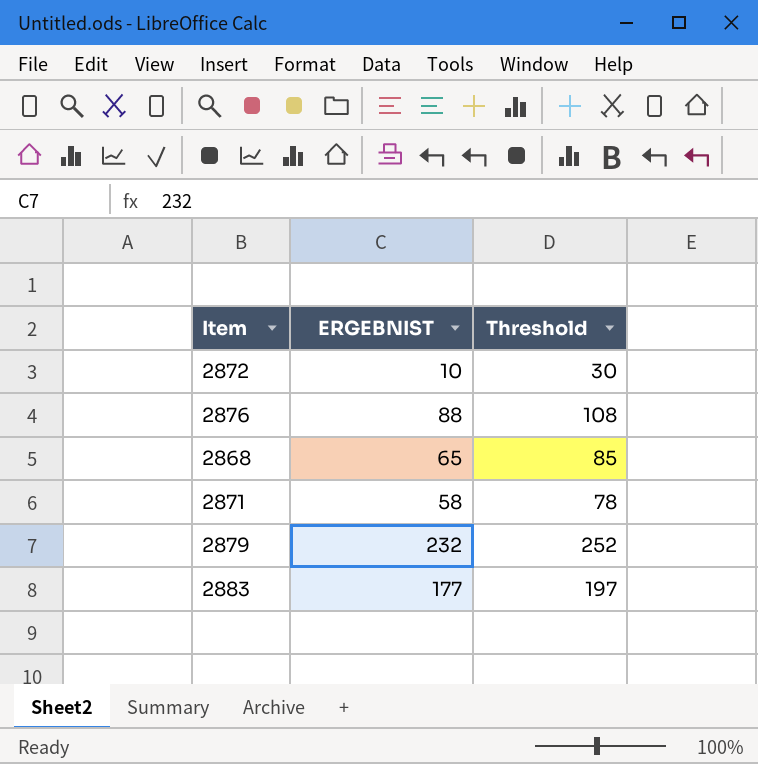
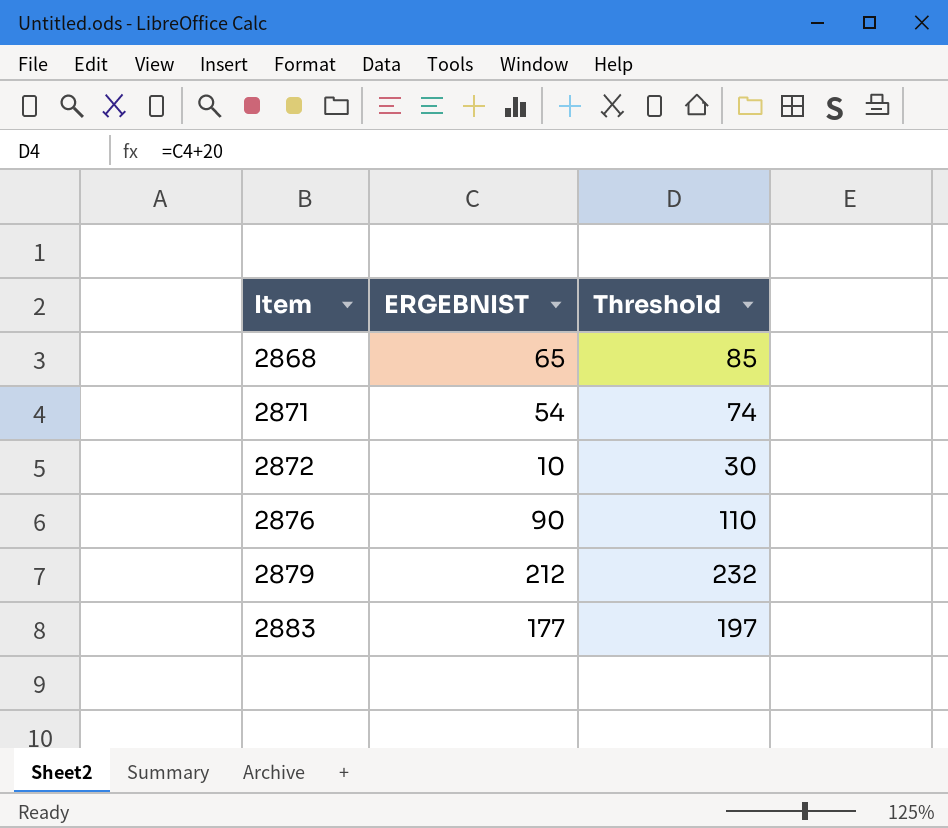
row order: none -> Item ascending
2871 | ERGEBNIST: 58 -> 54
2871 | Threshold: 78 -> 74
2876 | ERGEBNIST: 88 -> 90
2876 | Threshold: 108 -> 110
2879 | ERGEBNIST: 232 -> 212
2879 | Threshold: 252 -> 232

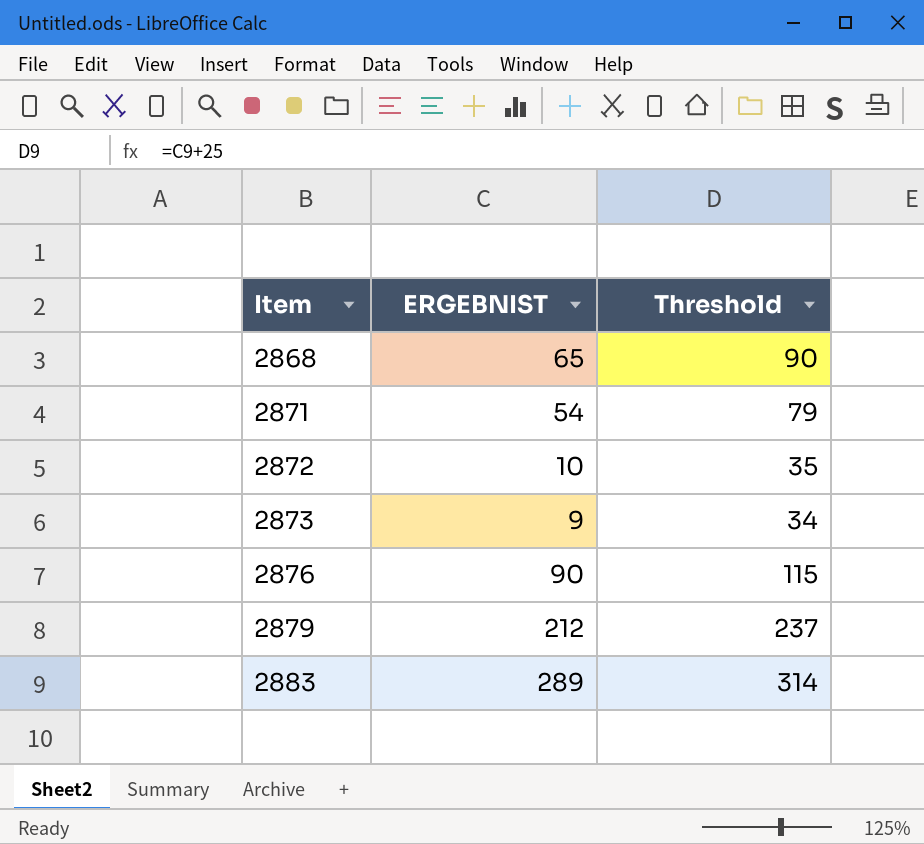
column Threshold | formula: [ERGEBNIST] + 20 -> [ERGEBNIST] + 25
row 2873: none -> 9 | 34
2883 | ERGEBNIST: 177 -> 289

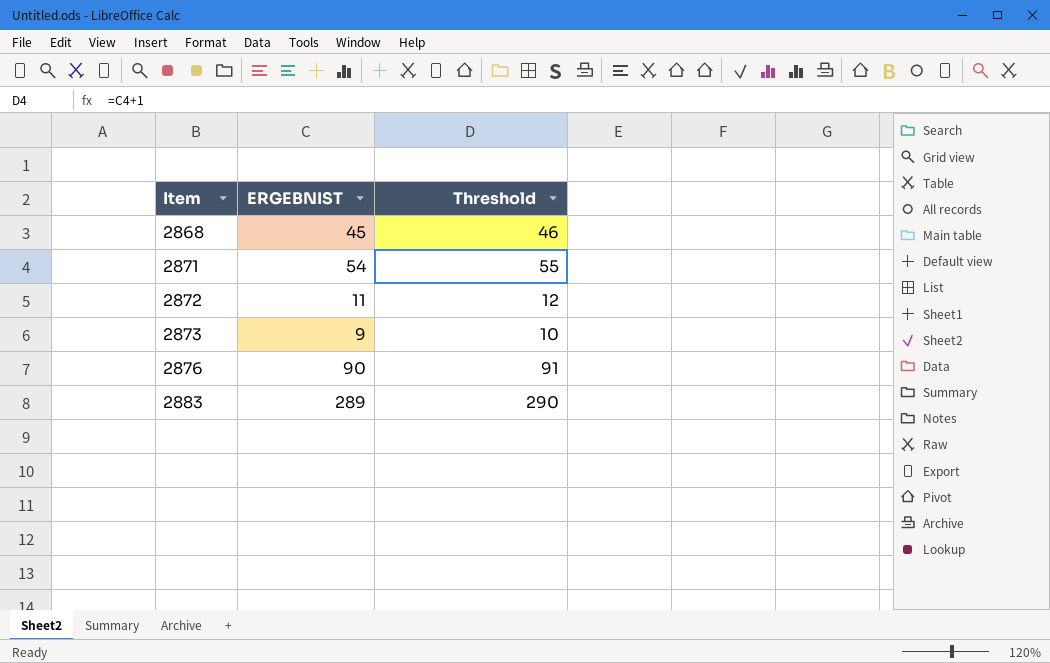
column Threshold | formula: [ERGEBNIST] + 25 -> [ERGEBNIST] + 1
row 2879: 212 | 237 -> none
2868 | ERGEBNIST: 65 -> 45
2872 | ERGEBNIST: 10 -> 11

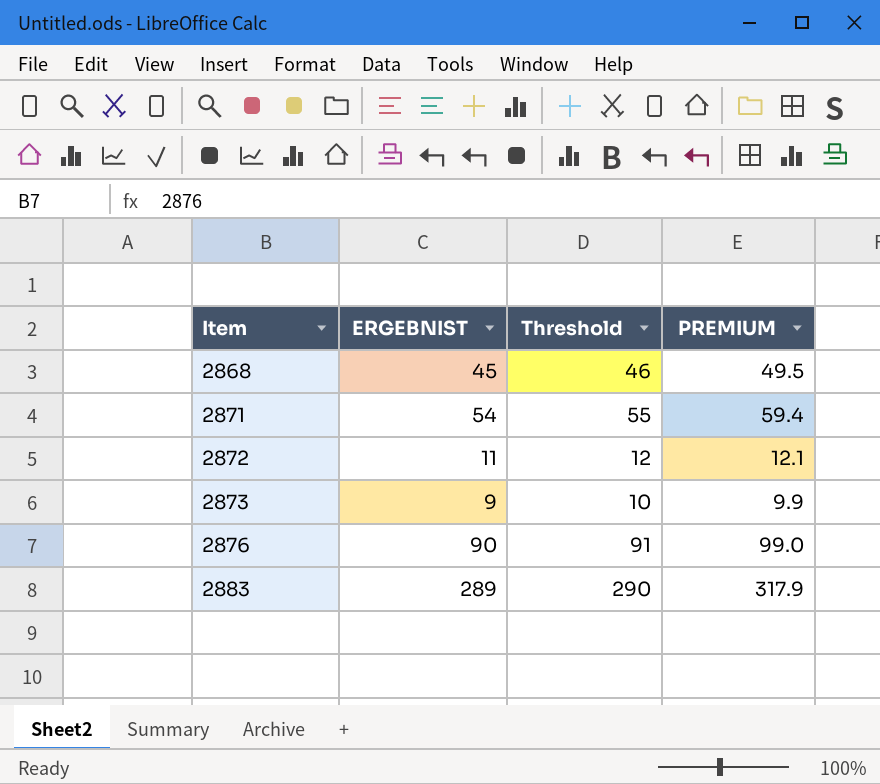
column PREMIUM | formula: none -> [ERGEBNIST] * 1.1

